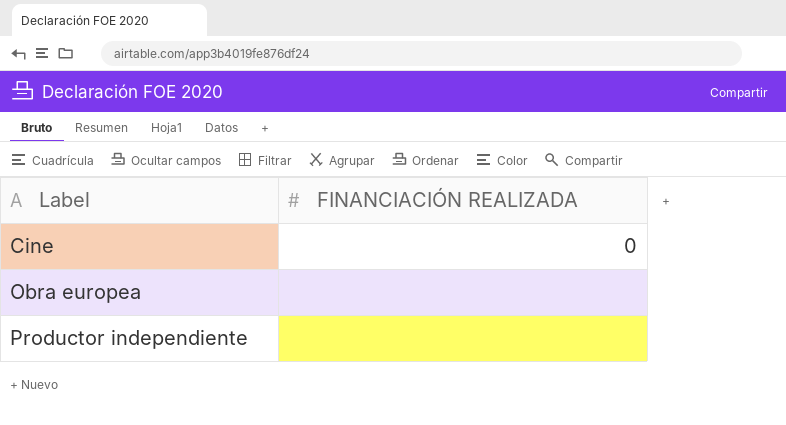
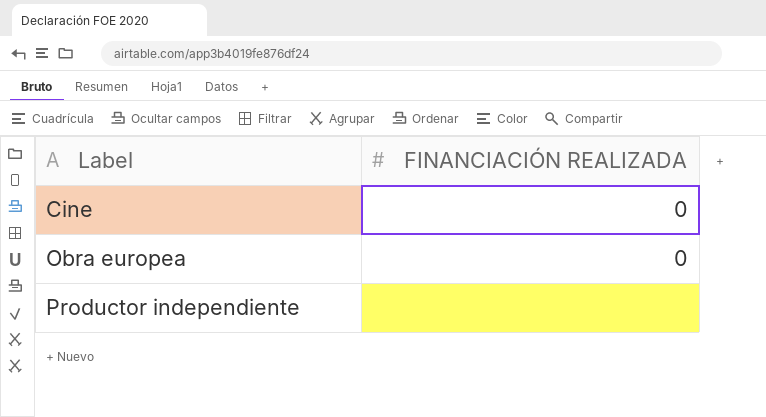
Obra europea | FINANCIACIÓN REALIZADA: none -> 0

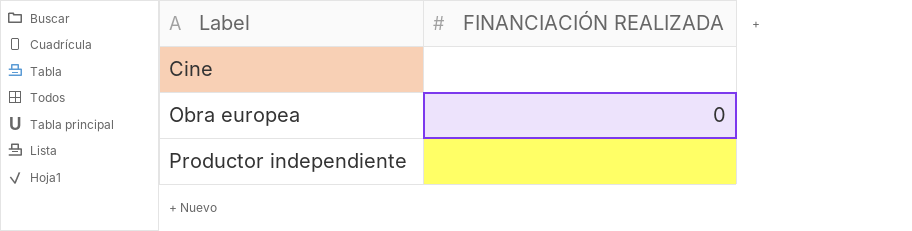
Cine | FINANCIACIÓN REALIZADA: 0 -> none

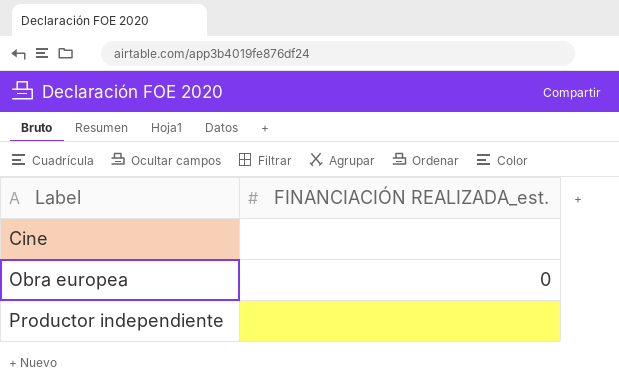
column name: FINANCIACIÓN REALIZADA -> FINANCIACIÓN REALIZADA_est.

